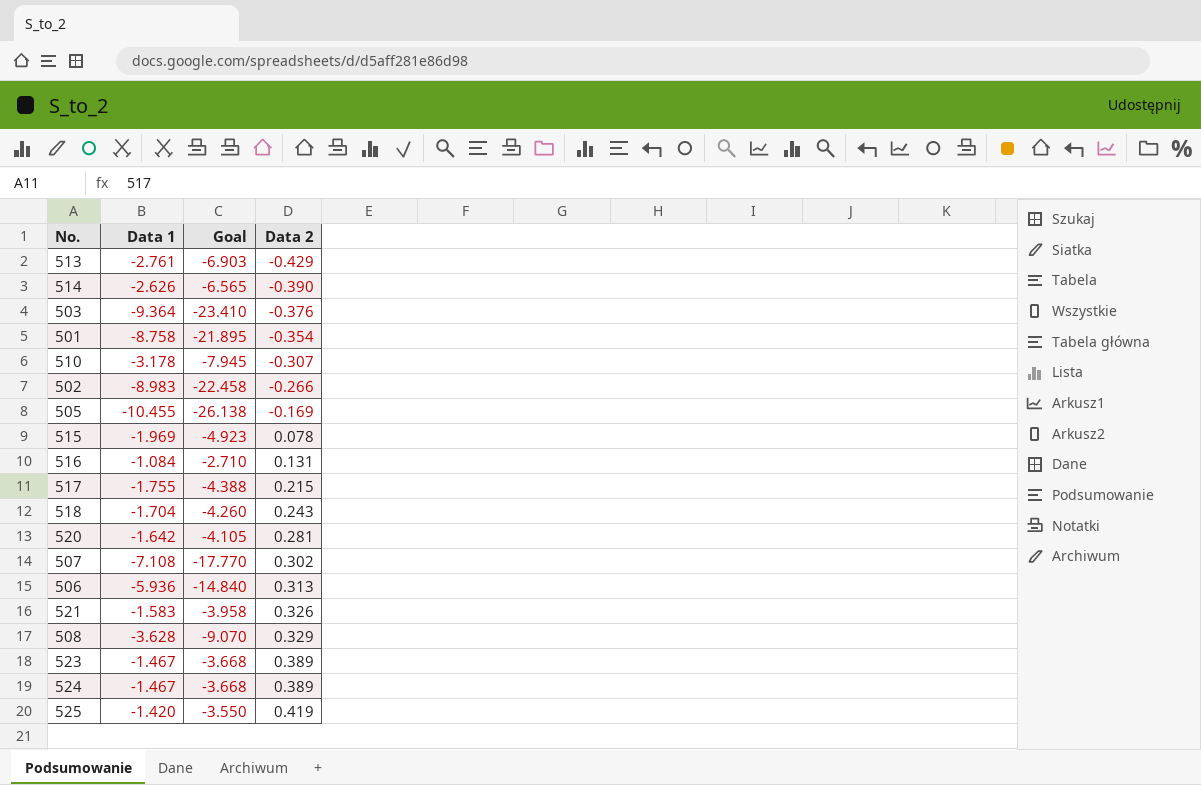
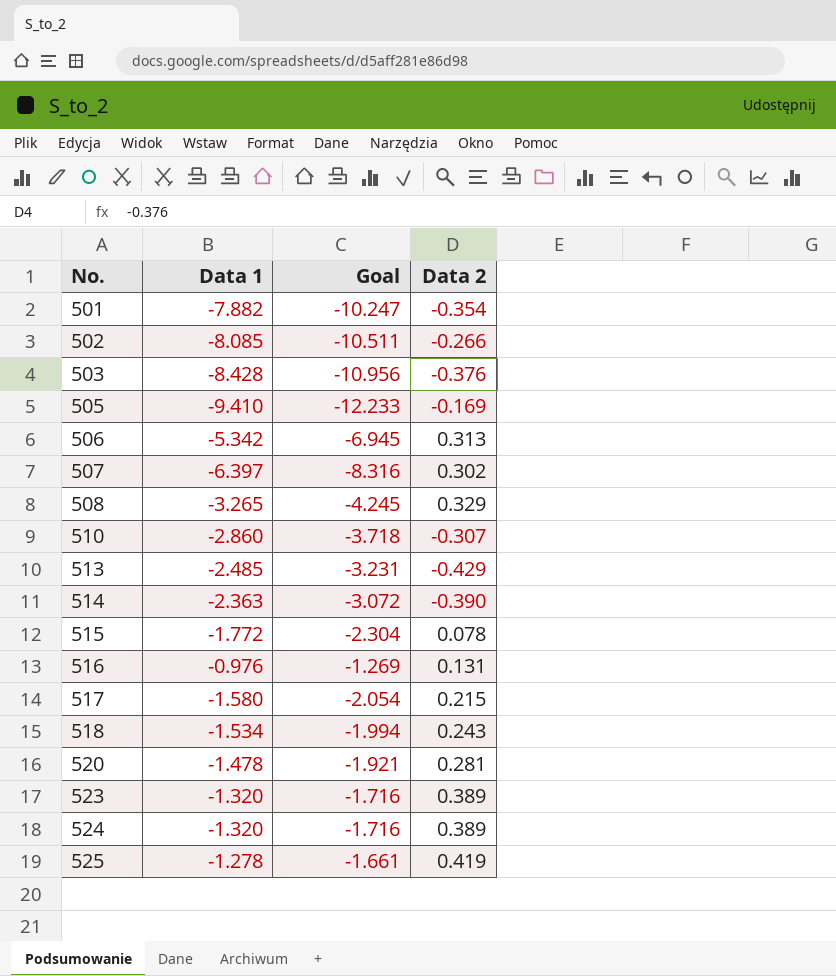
row order: Data 2 ascending -> No. ascending
column Goal | formula: [Data 1] * 2.5 -> [Data 1] * 1.3
row 521: -1.583 | -3.958 | 0.326 -> none
501 | Data 1: -8.758 -> -7.882
502 | Data 1: -8.983 -> -8.085
503 | Data 1: -9.364 -> -8.428
505 | Data 1: -10.455 -> -9.410
506 | Data 1: -5.936 -> -5.342
507 | Data 1: -7.108 -> -6.397
508 | Data 1: -3.628 -> -3.265
510 | Data 1: -3.178 -> -2.860
513 | Data 1: -2.761 -> -2.485
514 | Data 1: -2.626 -> -2.363
515 | Data 1: -1.969 -> -1.772
516 | Data 1: -1.084 -> -0.976
517 | Data 1: -1.755 -> -1.580
518 | Data 1: -1.704 -> -1.534
520 | Data 1: -1.642 -> -1.478
523 | Data 1: -1.467 -> -1.320
524 | Data 1: -1.467 -> -1.320
525 | Data 1: -1.420 -> -1.278

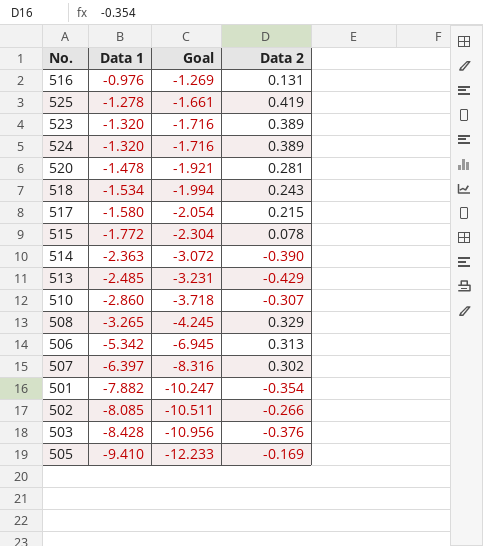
row order: No. ascending -> Data 1 descending

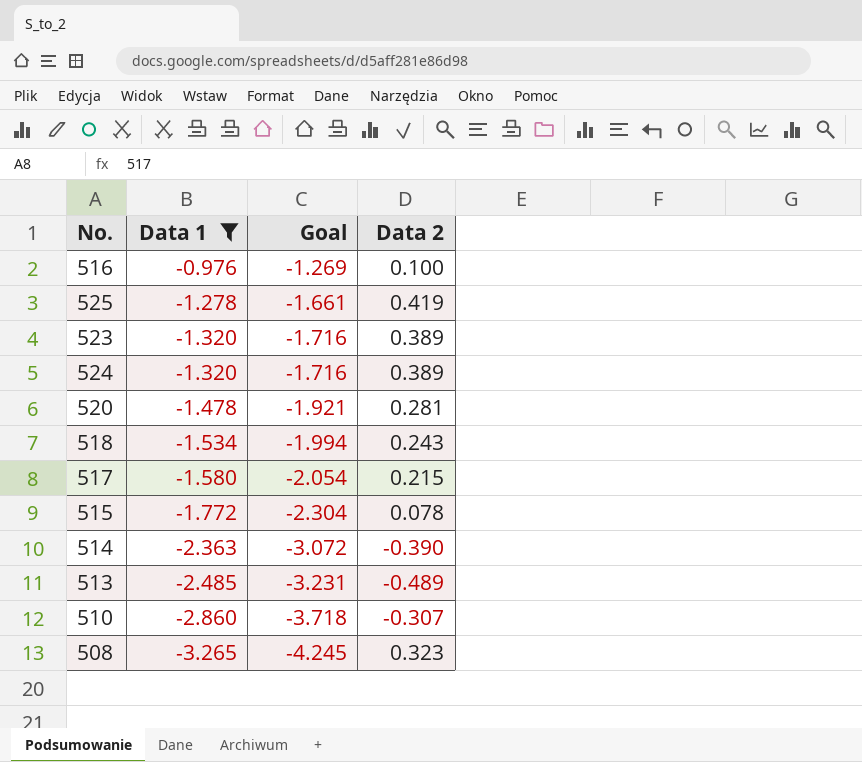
filter: none -> Data 1 >= -3.265
516 | Data 2: 0.131 -> 0.100
513 | Data 2: -0.429 -> -0.489
508 | Data 2: 0.329 -> 0.323

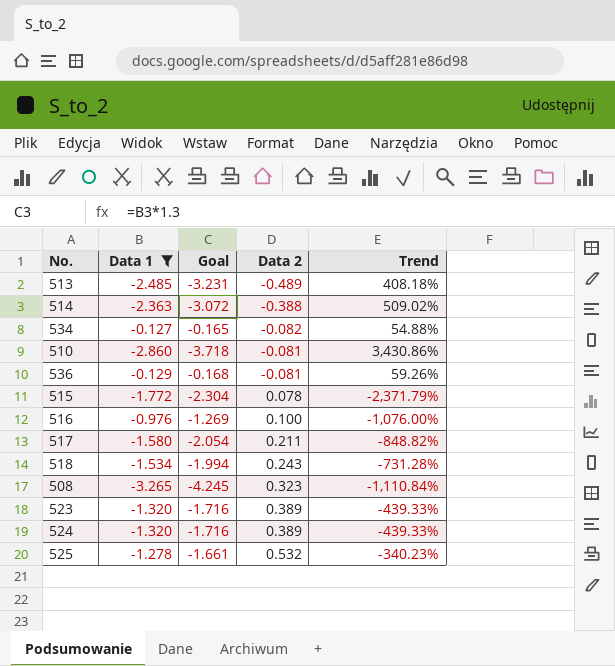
row order: Data 1 descending -> Data 2 ascending
column Trend | formula: none -> ([Data 1] - [Data 2]) / [Data 2]
row 520: -1.478 | -1.921 | 0.281 -> none
514 | Data 2: -0.390 -> -0.388
row 534: none -> -0.127 | -0.165 | -0.082 | 54.88%
510 | Data 2: -0.307 -> -0.081
row 536: none -> -0.129 | -0.168 | -0.081 | 59.26%
517 | Data 2: 0.215 -> 0.211
525 | Data 2: 0.419 -> 0.532

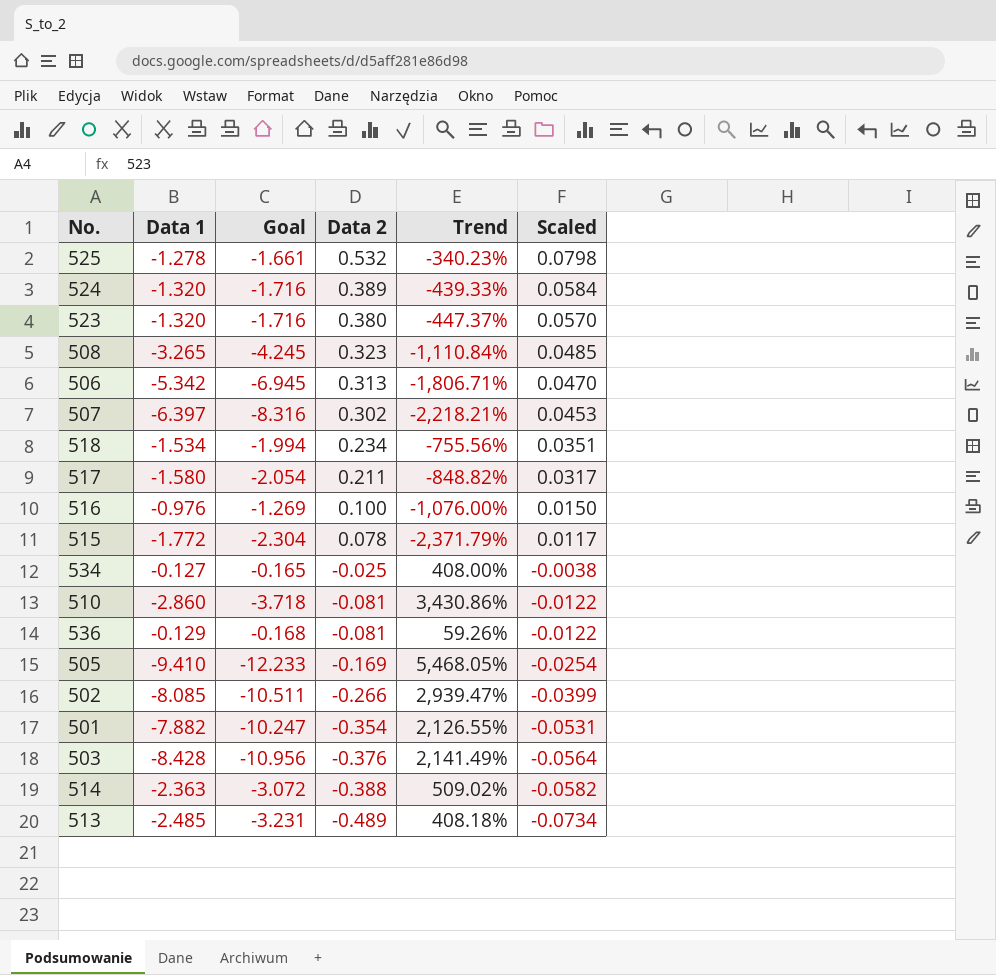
filter: Data 1 >= -3.265 -> none
row order: Data 2 ascending -> Data 2 descending
column Scaled | formula: none -> [Data 2] * 0.15
523 | Data 2: 0.389 -> 0.380
523 | Trend: -439.33% -> -447.37%
518 | Data 2: 0.243 -> 0.234
518 | Trend: -731.28% -> -755.56%
534 | Data 2: -0.082 -> -0.025
534 | Trend: 54.88% -> 408.00%

